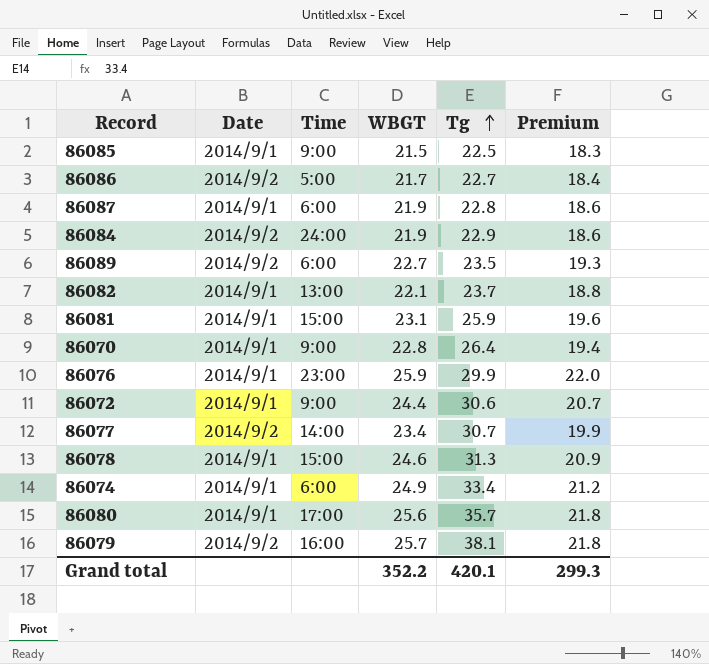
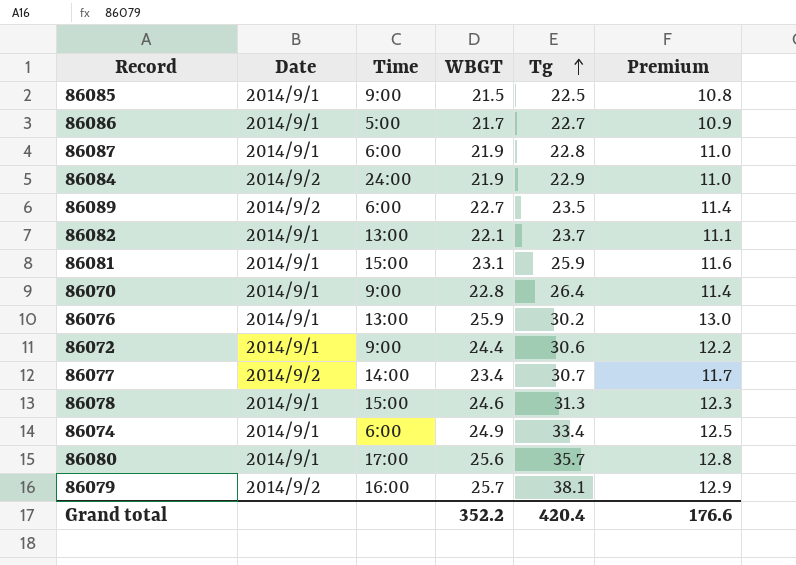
column Premium | formula: [WBGT] * 0.85 -> [WBGT] * 0.5
86086 | Date: 2014/9/2 -> 2014/9/1
86076 | Time: 23:00 -> 13:00
86076 | Tg: 29.9 -> 30.2
Grand total | Tg: 420.1 -> 420.4
Grand total | Premium: 299.3 -> 176.6

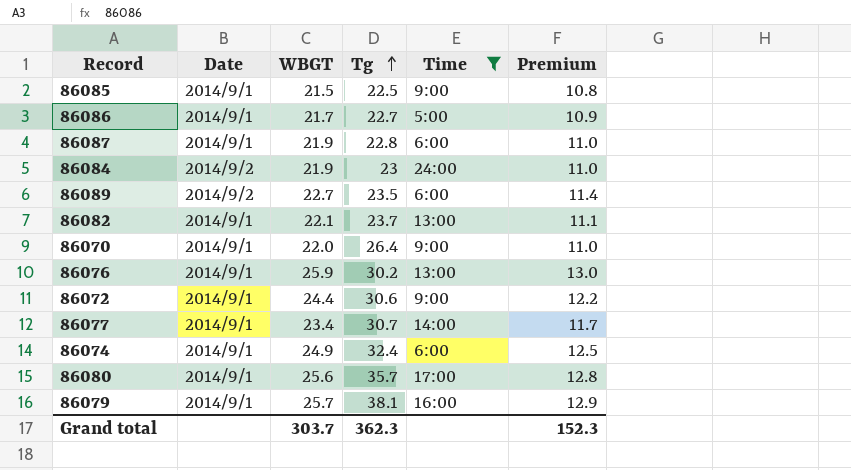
filter: none -> Time != 15:00
column Time | position: 3 -> 5
86084 | Tg: 22.9 -> 23
86070 | WBGT: 22.8 -> 22.0
86070 | Premium: 11.4 -> 11.0
86077 | Date: 2014/9/2 -> 2014/9/1
86074 | Tg: 33.4 -> 32.4
86079 | Date: 2014/9/2 -> 2014/9/1
Grand total | WBGT: 352.2 -> 303.7
Grand total | Tg: 420.4 -> 362.3
Grand total | Premium: 176.6 -> 152.3

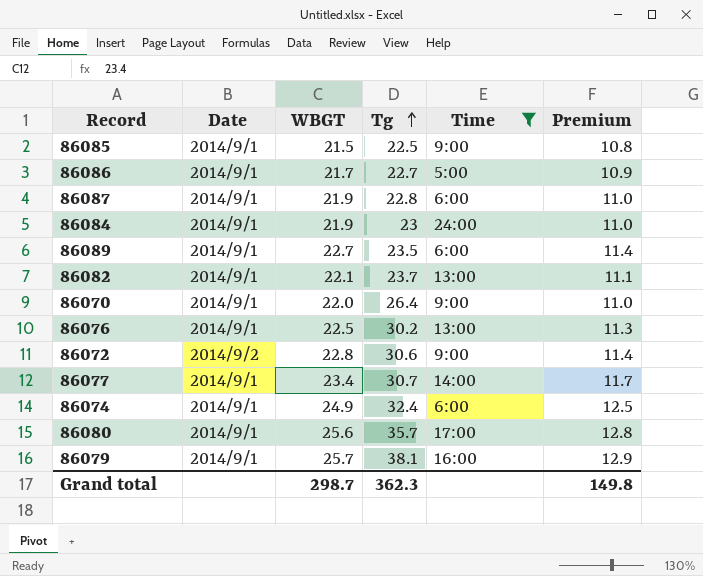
86084 | Date: 2014/9/2 -> 2014/9/1
86089 | Date: 2014/9/2 -> 2014/9/1
86076 | WBGT: 25.9 -> 22.5
86076 | Premium: 13.0 -> 11.3
86072 | Date: 2014/9/1 -> 2014/9/2
86072 | WBGT: 24.4 -> 22.8
86072 | Premium: 12.2 -> 11.4
Grand total | WBGT: 303.7 -> 298.7
Grand total | Premium: 152.3 -> 149.8

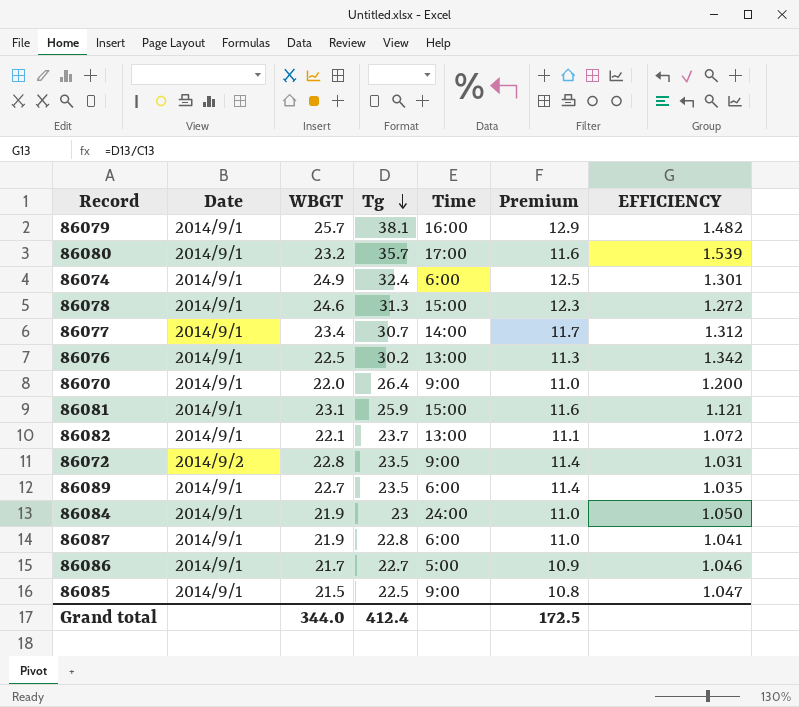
filter: Time != 15:00 -> none
row order: Tg ascending -> Tg descending
column EFFICIENCY | formula: none -> [Tg] / [WBGT]
86080 | WBGT: 25.6 -> 23.2
86080 | Premium: 12.8 -> 11.6
86072 | Tg: 30.6 -> 23.5
Grand total | WBGT: 298.7 -> 344.0
Grand total | Tg: 362.3 -> 412.4
Grand total | Premium: 149.8 -> 172.5

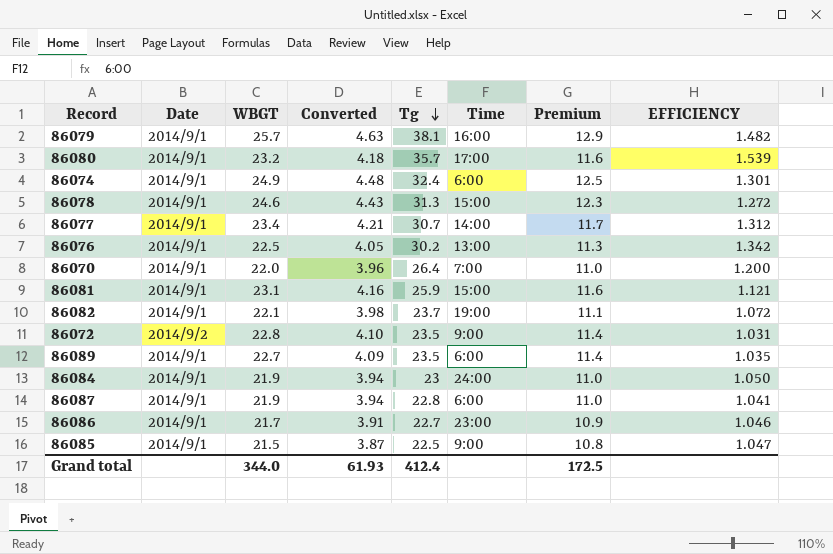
column Converted | formula: none -> [WBGT] * 0.18
86070 | Time: 9:00 -> 7:00
86082 | Time: 13:00 -> 19:00
86086 | Time: 5:00 -> 23:00

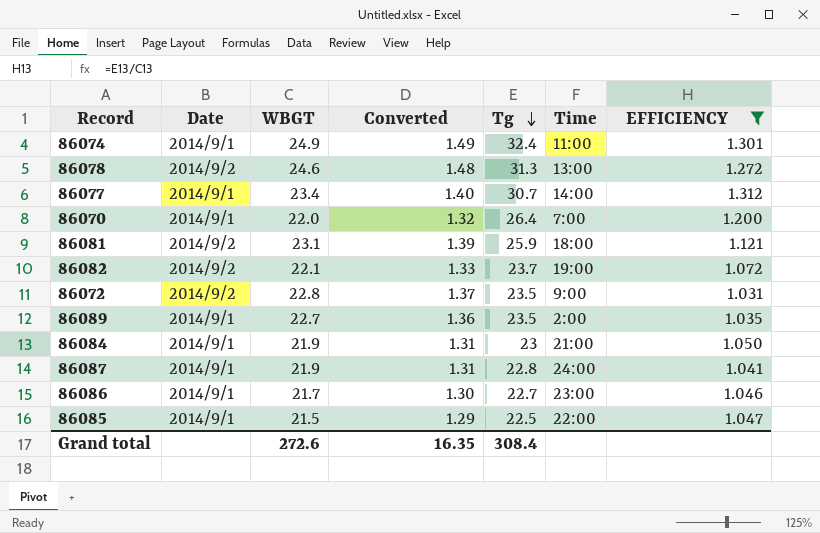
filter: none -> EFFICIENCY <= 1.312
column Premium | formula: [WBGT] * 0.5 -> none
column Converted | formula: [WBGT] * 0.18 -> [WBGT] * 0.06
86074 | Time: 6:00 -> 11:00
86078 | Date: 2014/9/1 -> 2014/9/2
86078 | Time: 15:00 -> 13:00
86081 | Date: 2014/9/1 -> 2014/9/2
86081 | Time: 15:00 -> 18:00
86082 | Date: 2014/9/1 -> 2014/9/2
86089 | Time: 6:00 -> 2:00
86084 | Time: 24:00 -> 21:00
86087 | Time: 6:00 -> 24:00
86085 | Time: 9:00 -> 22:00
Grand total | WBGT: 344.0 -> 272.6
Grand total | Converted: 61.93 -> 16.35
Grand total | Tg: 412.4 -> 308.4

